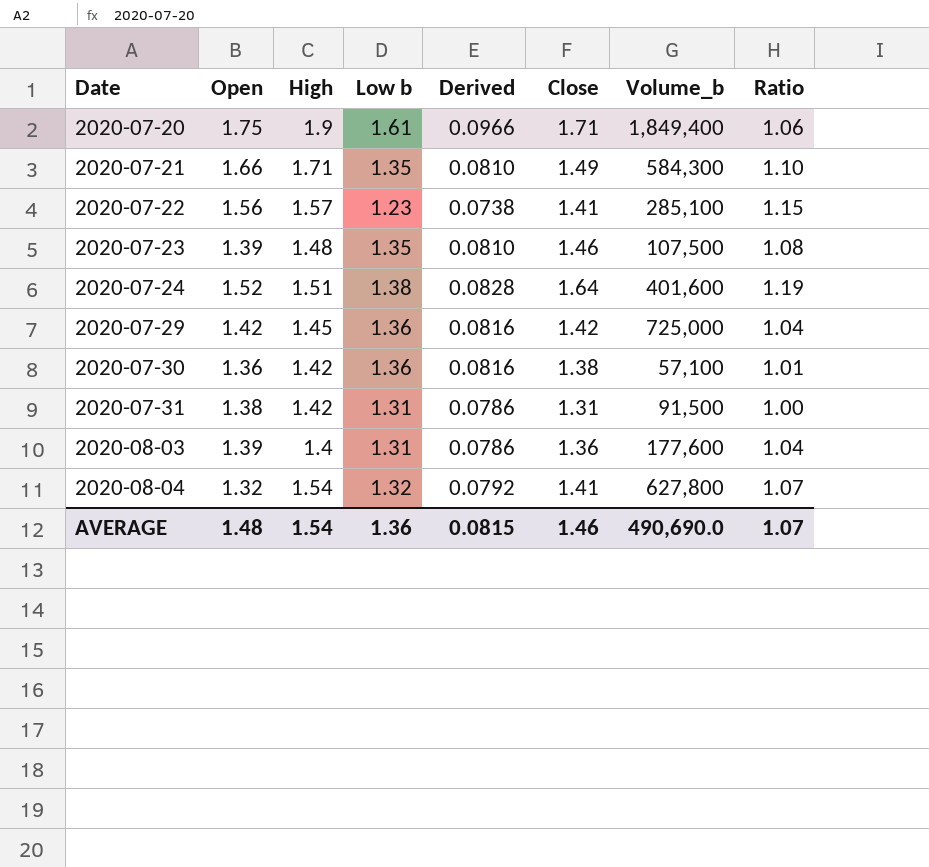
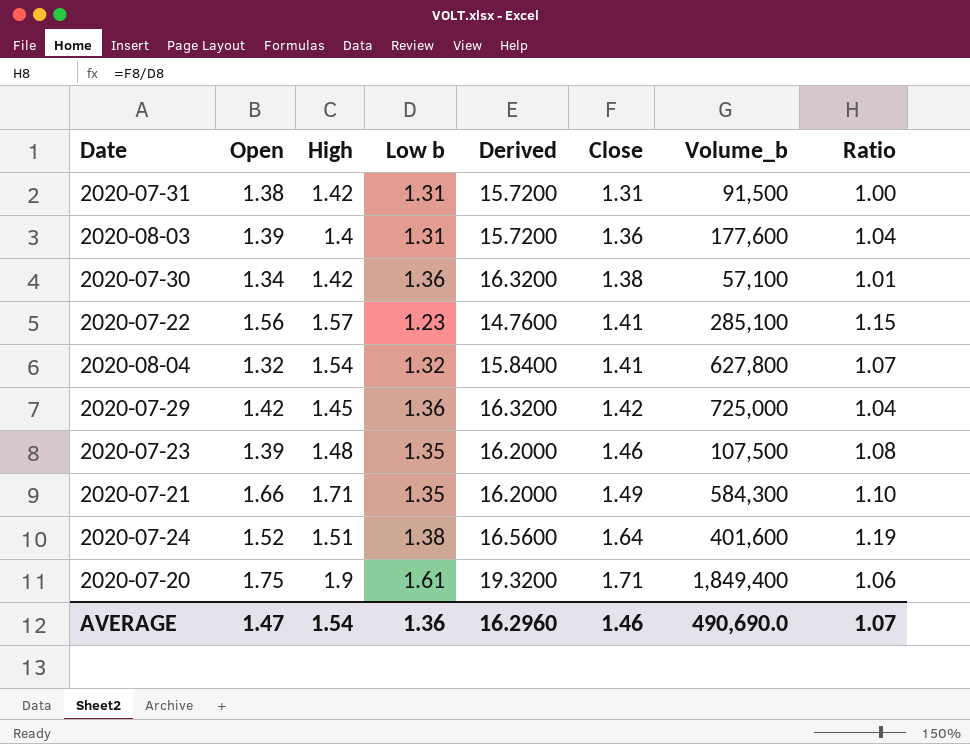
row order: Date ascending -> Close ascending
column Derived | formula: [Low b] * 0.06 -> [Low b] * 12
2020-07-30 | Open: 1.36 -> 1.34
AVERAGE | Open: 1.48 -> 1.47
AVERAGE | Derived: 0.0815 -> 16.2960

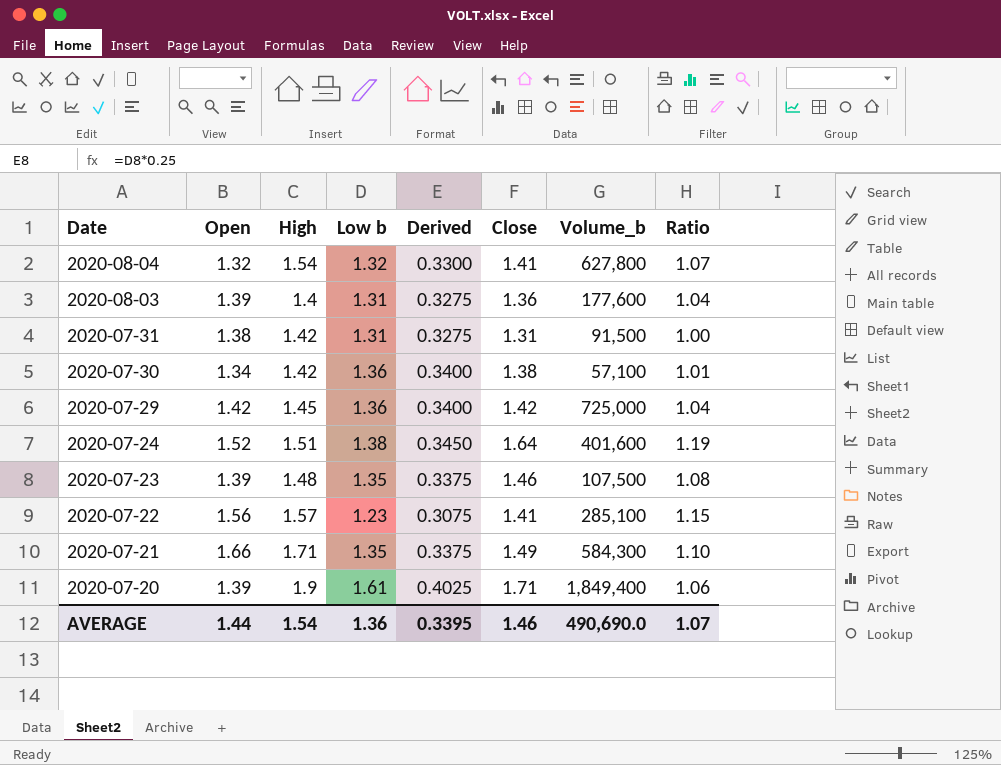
row order: Close ascending -> Date descending
column Derived | formula: [Low b] * 12 -> [Low b] * 0.25
2020-07-20 | Open: 1.75 -> 1.39
AVERAGE | Open: 1.47 -> 1.44
AVERAGE | Derived: 16.2960 -> 0.3395

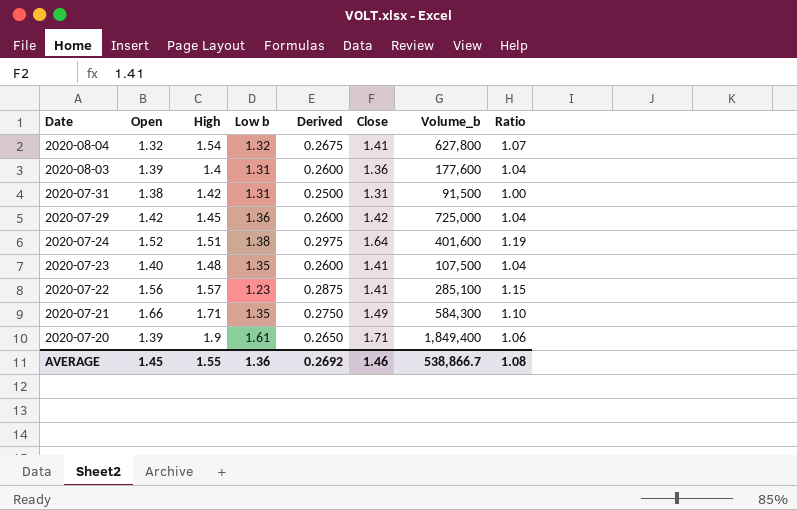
column Derived | formula: [Low b] * 0.25 -> [Ratio] * 0.25
row 2020-07-30: 1.34 | 1.42 | 1.36 | 0.3400 | 1.38 | 57,100 | 1.01 -> none
2020-07-23 | Open: 1.39 -> 1.40
2020-07-23 | Close: 1.46 -> 1.41
2020-07-23 | Ratio: 1.08 -> 1.04
AVERAGE | Open: 1.44 -> 1.45
AVERAGE | High: 1.54 -> 1.55
AVERAGE | Derived: 0.3395 -> 0.2692
AVERAGE | Volume_b: 490,690.0 -> 538,866.7
AVERAGE | Ratio: 1.07 -> 1.08

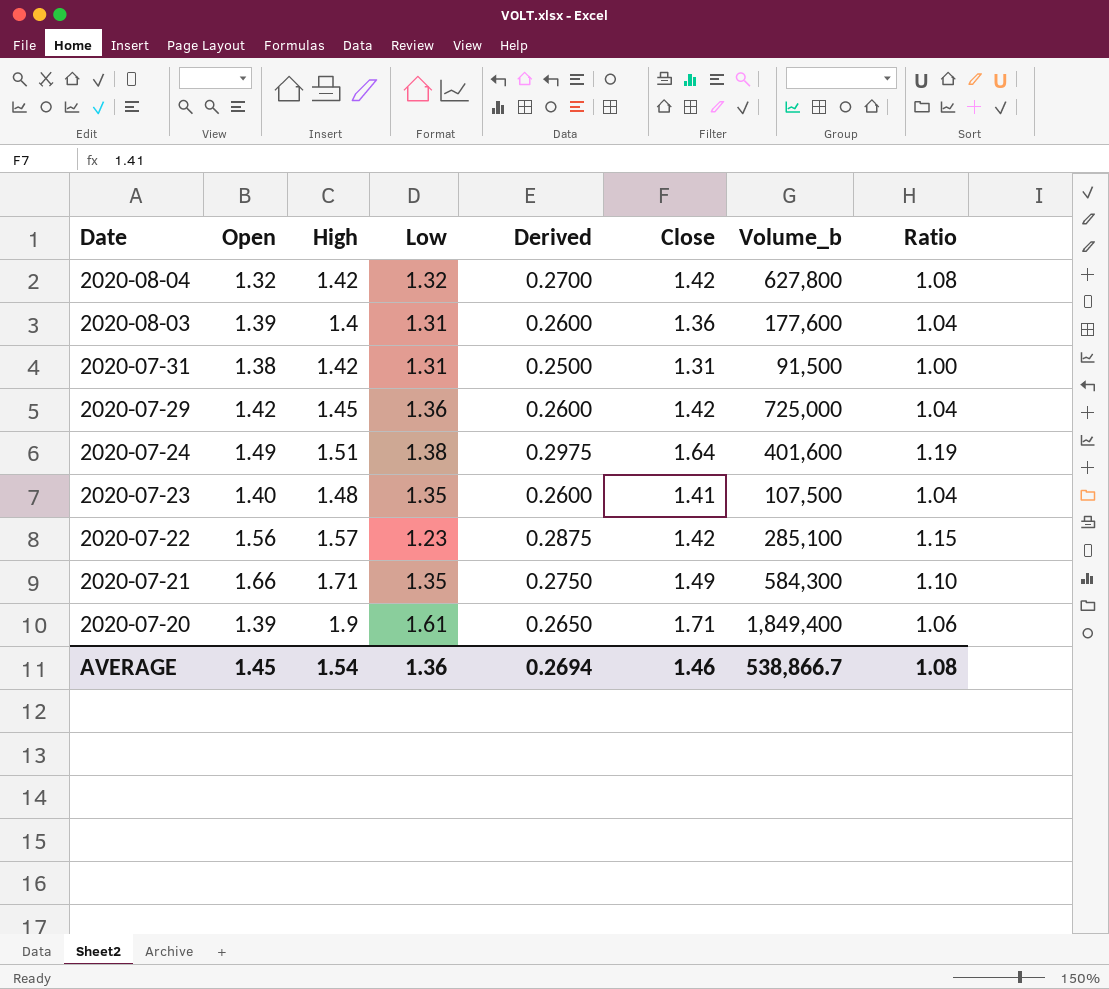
column name: Low b -> Low
2020-08-04 | High: 1.54 -> 1.42
2020-08-04 | Derived: 0.2675 -> 0.2700
2020-08-04 | Close: 1.41 -> 1.42
2020-08-04 | Ratio: 1.07 -> 1.08
2020-07-24 | Open: 1.52 -> 1.49
2020-07-22 | Close: 1.41 -> 1.42
AVERAGE | High: 1.55 -> 1.54
AVERAGE | Derived: 0.2692 -> 0.2694

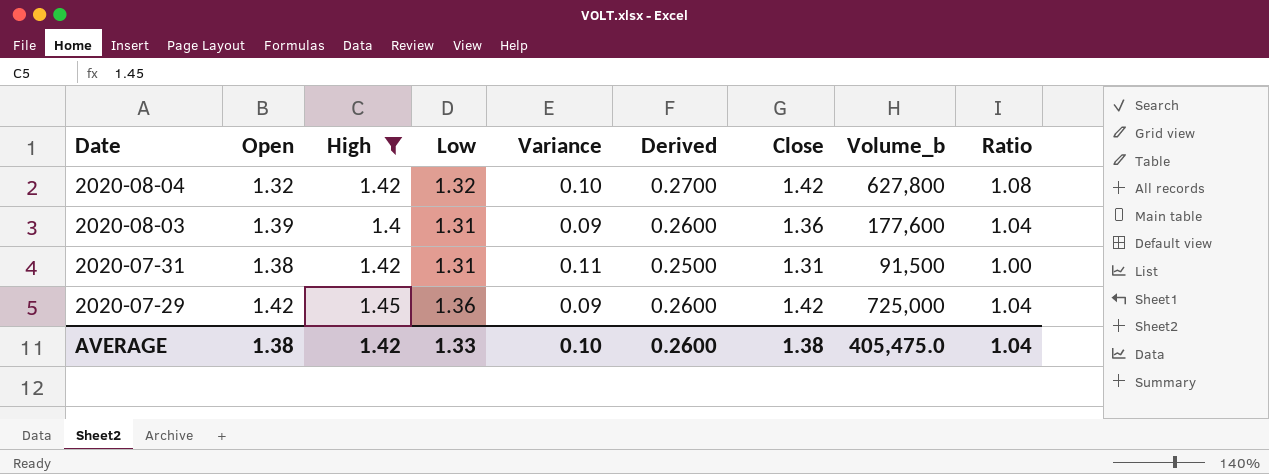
filter: none -> High <= 1.45
column Variance | formula: none -> [High] - [Low]
AVERAGE | Open: 1.45 -> 1.38
AVERAGE | High: 1.54 -> 1.42
AVERAGE | Low: 1.36 -> 1.33
AVERAGE | Derived: 0.2694 -> 0.2600
AVERAGE | Close: 1.46 -> 1.38
AVERAGE | Volume_b: 538,866.7 -> 405,475.0
AVERAGE | Ratio: 1.08 -> 1.04

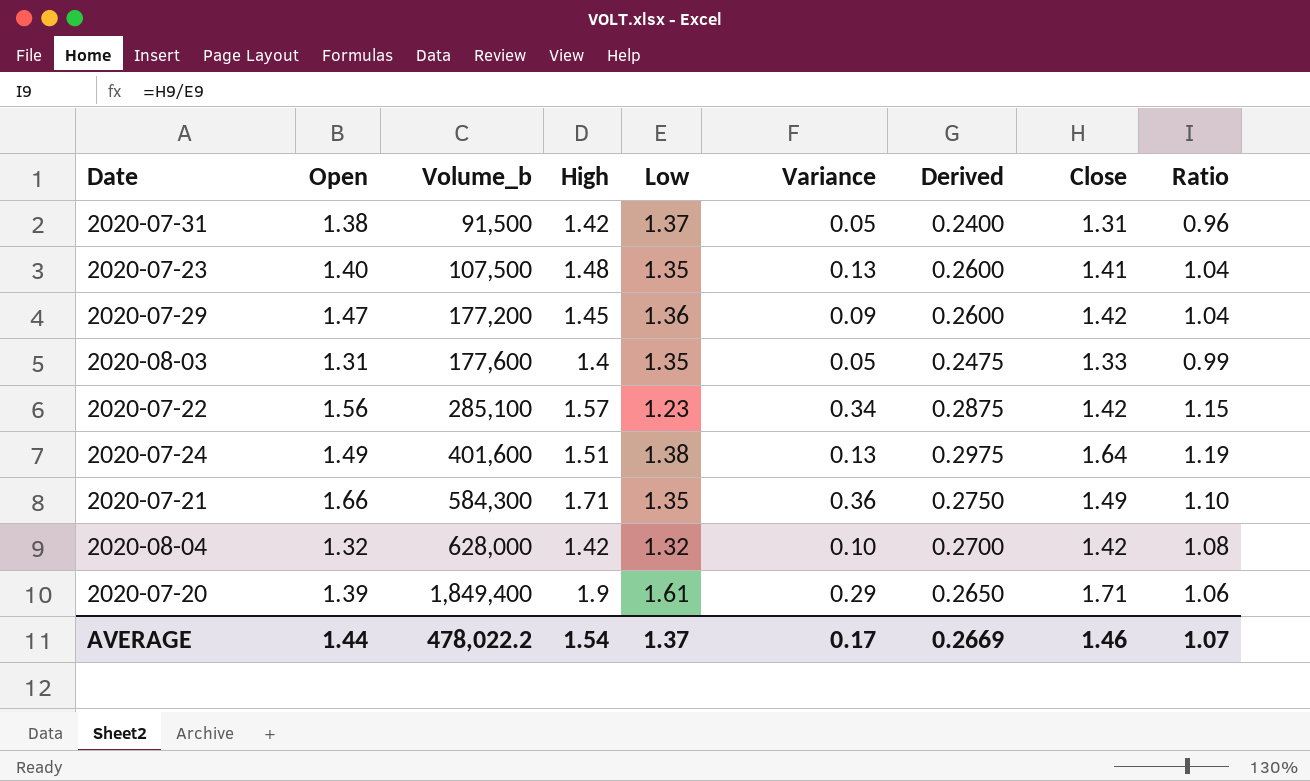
filter: High <= 1.45 -> none
row order: Date descending -> Volume_b ascending
column Volume_b | position: 8 -> 3
2020-07-31 | Low: 1.31 -> 1.37
2020-07-31 | Variance: 0.11 -> 0.05
2020-07-31 | Derived: 0.2500 -> 0.2400
2020-07-31 | Ratio: 1.00 -> 0.96
2020-07-29 | Open: 1.42 -> 1.47
2020-07-29 | Volume_b: 725,000 -> 177,200
2020-08-03 | Open: 1.39 -> 1.31
2020-08-03 | Low: 1.31 -> 1.35
2020-08-03 | Variance: 0.09 -> 0.05
2020-08-03 | Derived: 0.2600 -> 0.2475
2020-08-03 | Close: 1.36 -> 1.33
2020-08-03 | Ratio: 1.04 -> 0.99
2020-08-04 | Volume_b: 627,800 -> 628,000
AVERAGE | Open: 1.38 -> 1.44
AVERAGE | Volume_b: 405,475.0 -> 478,022.2
AVERAGE | High: 1.42 -> 1.54
AVERAGE | Low: 1.33 -> 1.37
AVERAGE | Variance: 0.10 -> 0.17
AVERAGE | Derived: 0.2600 -> 0.2669
AVERAGE | Close: 1.38 -> 1.46
AVERAGE | Ratio: 1.04 -> 1.07

